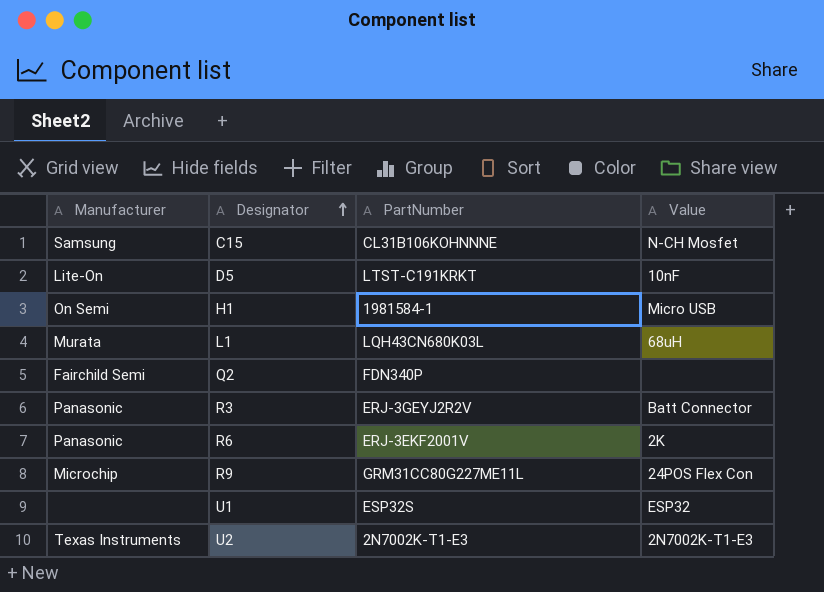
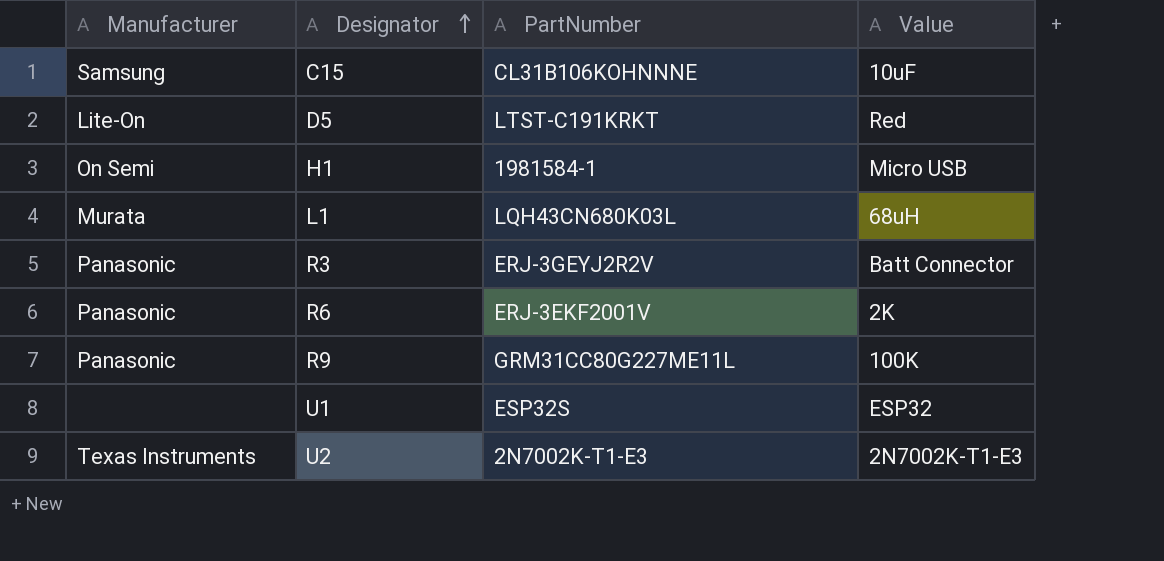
row Q2: Fairchild Semi | FDN340P | none -> none
C15 | Value: N-CH Mosfet -> 10uF
D5 | Value: 10nF -> Red
R9 | Manufacturer: Microchip -> Panasonic
R9 | Value: 24POS Flex Con -> 100K

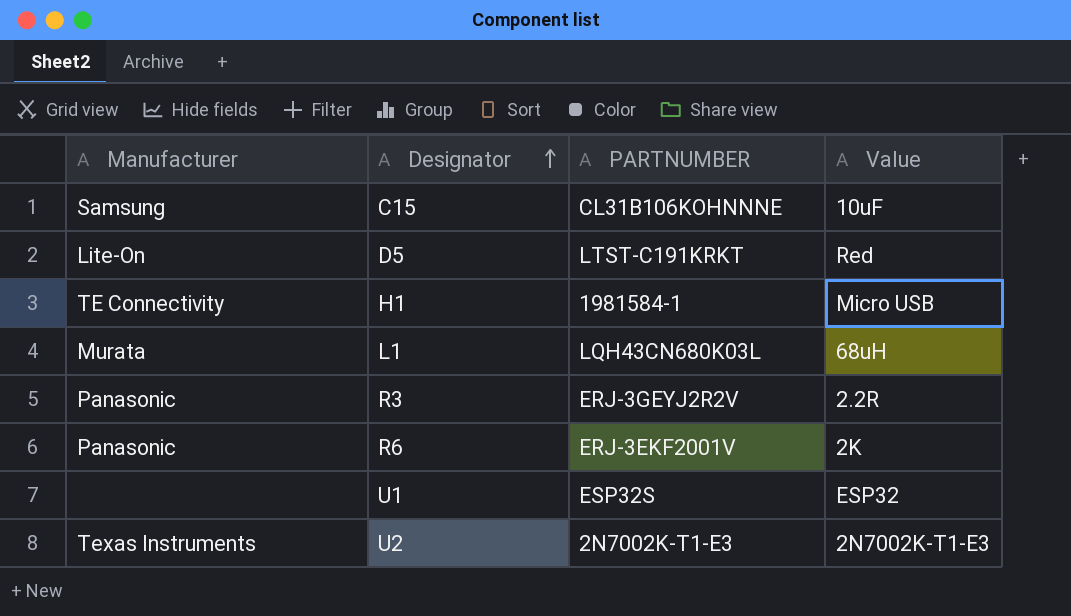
column name: PartNumber -> PARTNUMBER
row R9: Panasonic | GRM31CC80G227ME11L | 100K -> none
H1 | Manufacturer: On Semi -> TE Connectivity
R3 | Value: Batt Connector -> 2.2R

